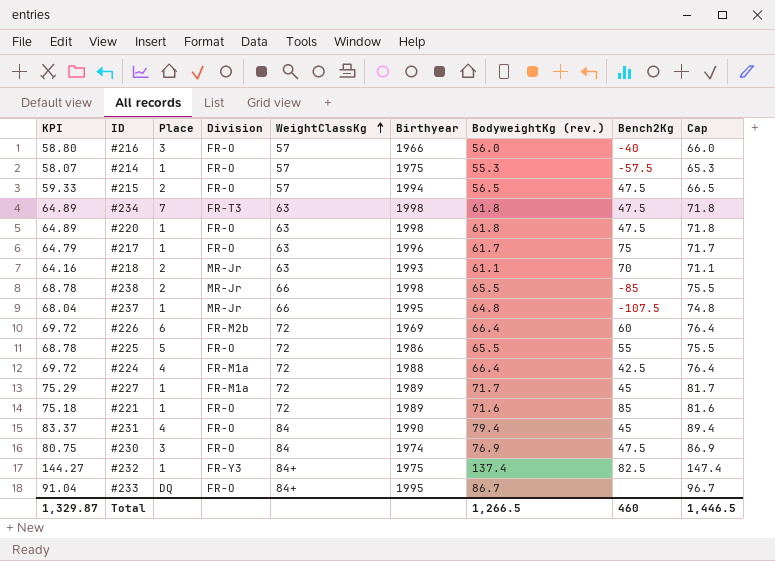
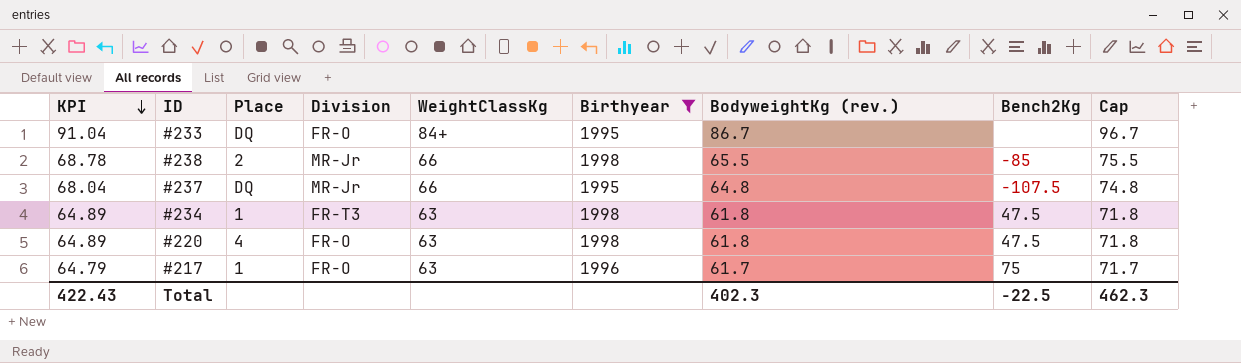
filter: none -> Birthyear >= 1995
row order: WeightClassKg ascending -> KPI descending
#237 | Place: 1 -> DQ
#234 | Place: 7 -> 1
#220 | Place: 1 -> 4
Total | KPI: 1,329.87 -> 422.43
Total | BodyweightKg (rev.): 1,266.5 -> 402.3
Total | Bench2Kg: 460 -> -22.5
Total | Cap: 1,446.5 -> 462.3

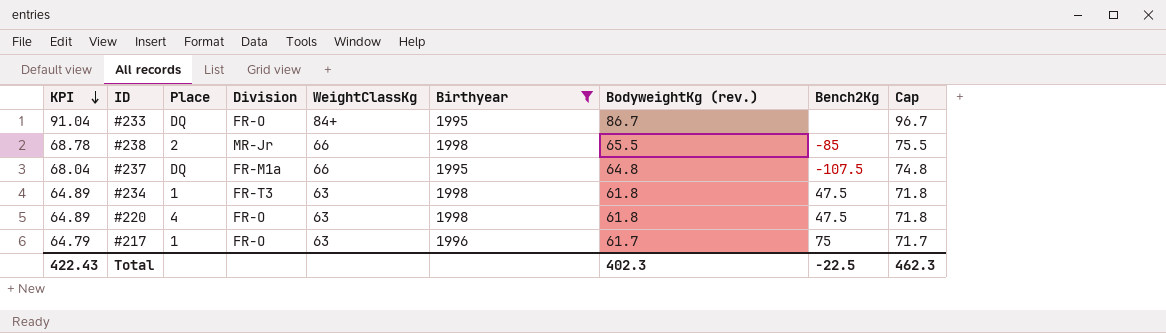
#237 | Division: MR-Jr -> FR-M1a

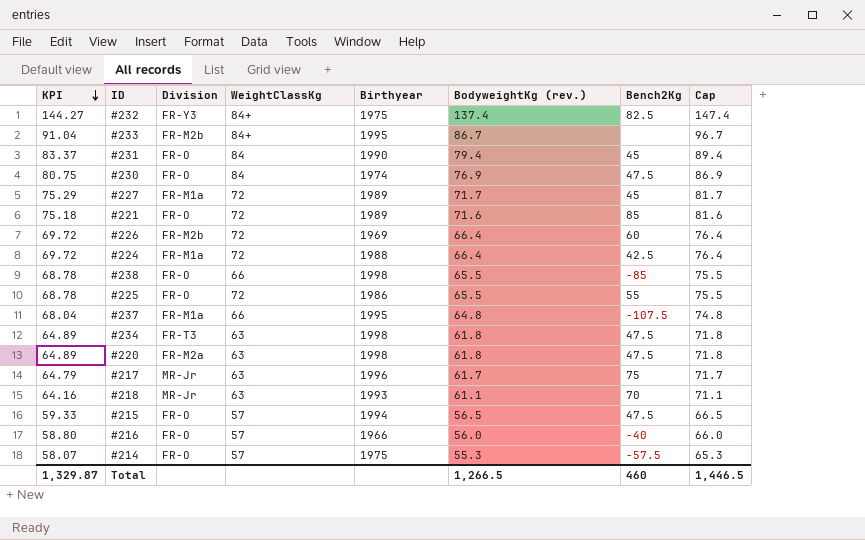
filter: Birthyear >= 1995 -> none
column Place | position: 3 -> none
#233 | Division: FR-O -> FR-M2b
#238 | Division: MR-Jr -> FR-O
#220 | Division: FR-O -> FR-M2a
#217 | Division: FR-O -> MR-Jr
Total | KPI: 422.43 -> 1,329.87
Total | BodyweightKg (rev.): 402.3 -> 1,266.5
Total | Bench2Kg: -22.5 -> 460
Total | Cap: 462.3 -> 1,446.5

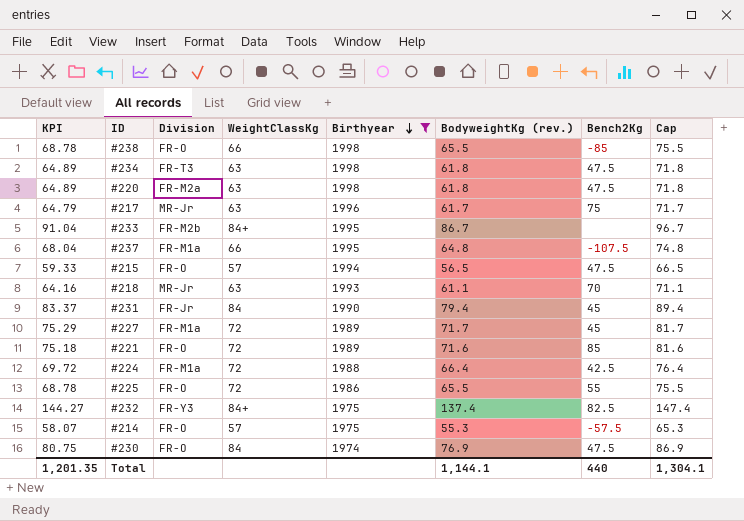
filter: none -> Birthyear >= 1974
row order: KPI descending -> Birthyear descending
#231 | Division: FR-O -> FR-Jr
Total | KPI: 1,329.87 -> 1,201.35
Total | BodyweightKg (rev.): 1,266.5 -> 1,144.1
Total | Bench2Kg: 460 -> 440
Total | Cap: 1,446.5 -> 1,304.1

